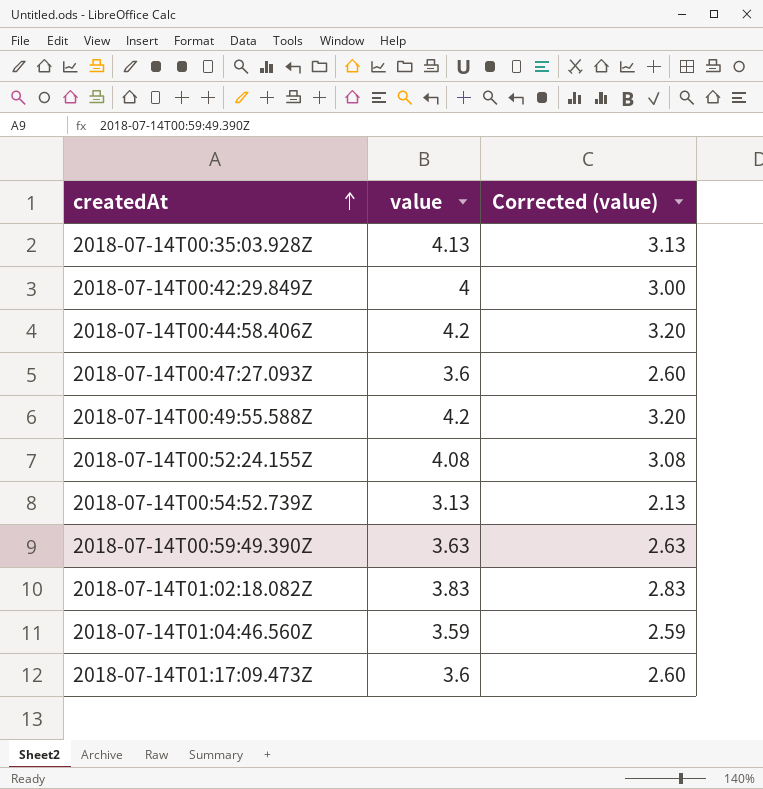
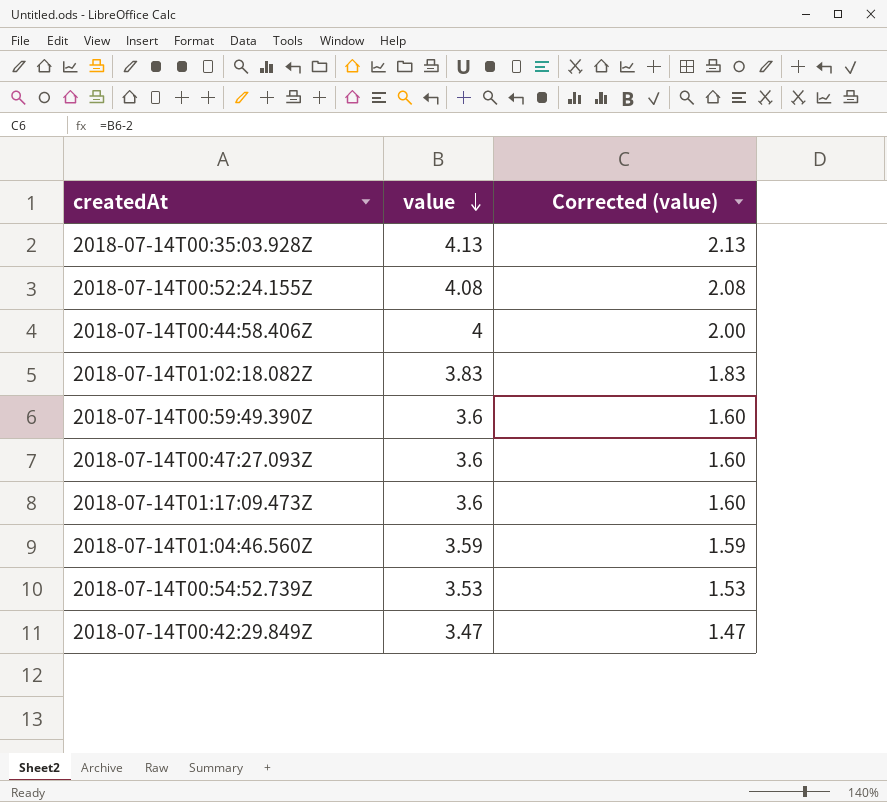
row order: createdAt ascending -> value descending
column Corrected (value) | formula: [value] - 1 -> [value] - 2
row 2018-07-14T00:49:55.588Z: 4.2 | 3.20 -> none
2018-07-14T00:44:58.406Z | value: 4.2 -> 4
2018-07-14T00:59:49.390Z | value: 3.63 -> 3.6
2018-07-14T00:54:52.739Z | value: 3.13 -> 3.53
2018-07-14T00:42:29.849Z | value: 4 -> 3.47

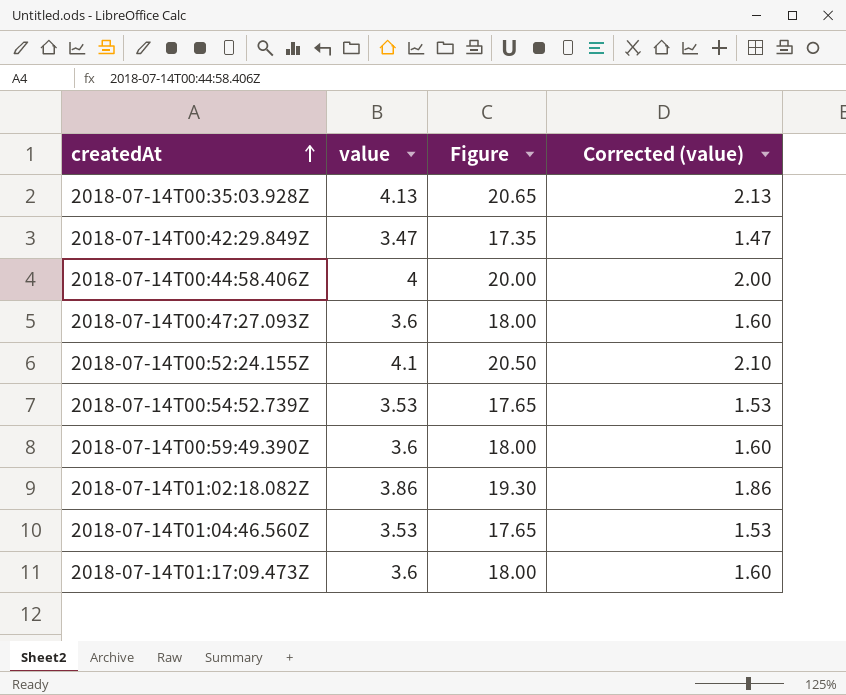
row order: value descending -> createdAt ascending
column Figure | formula: none -> [value] * 5
2018-07-14T00:52:24.155Z | value: 4.08 -> 4.1
2018-07-14T00:52:24.155Z | Corrected (value): 2.08 -> 2.10
2018-07-14T01:02:18.082Z | value: 3.83 -> 3.86
2018-07-14T01:02:18.082Z | Corrected (value): 1.83 -> 1.86
2018-07-14T01:04:46.560Z | value: 3.59 -> 3.53
2018-07-14T01:04:46.560Z | Corrected (value): 1.59 -> 1.53

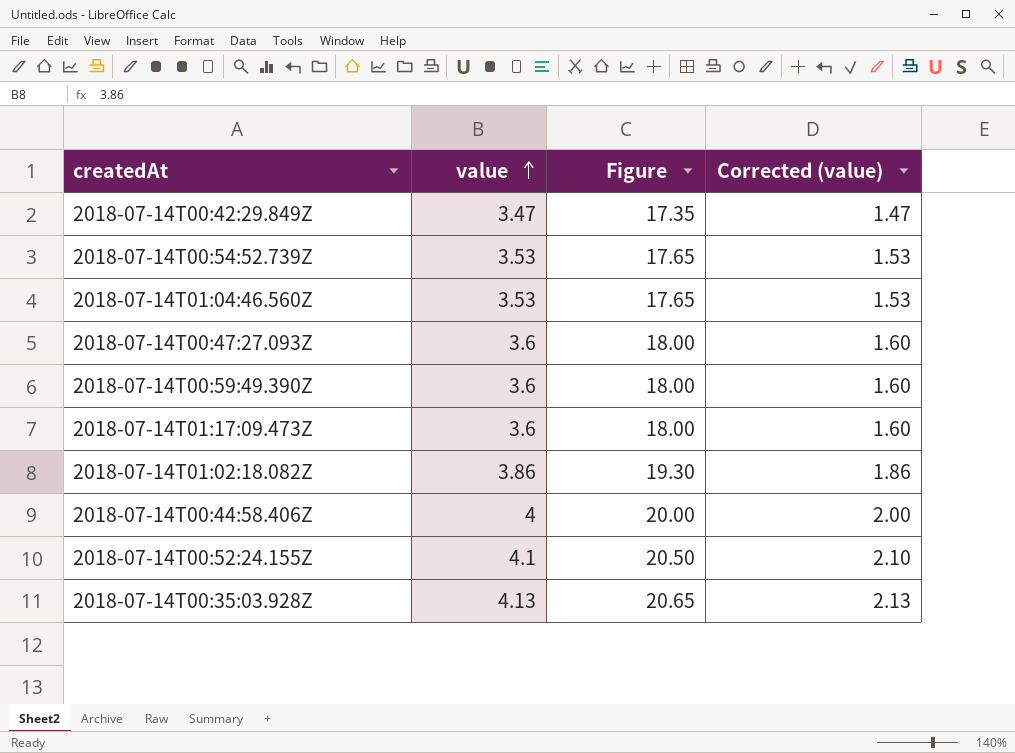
row order: createdAt ascending -> value ascending

